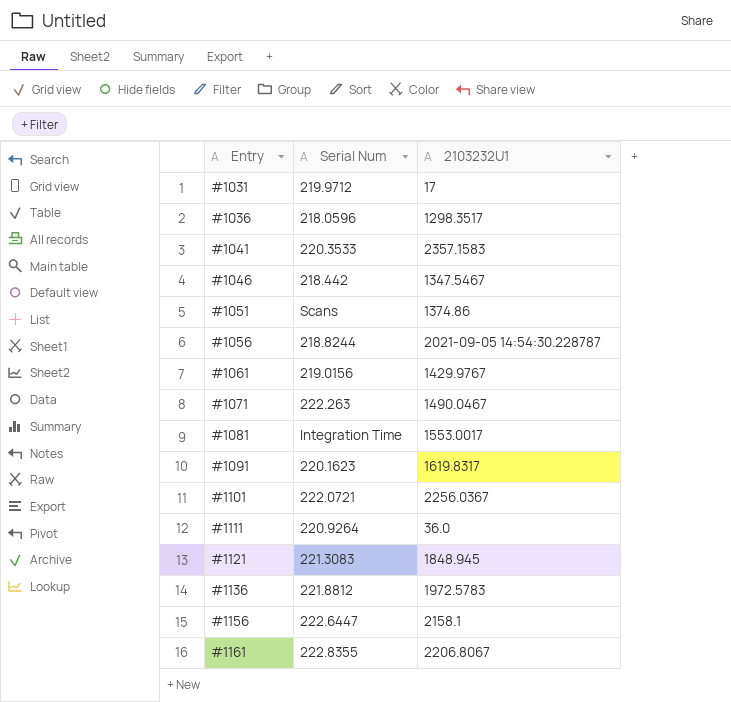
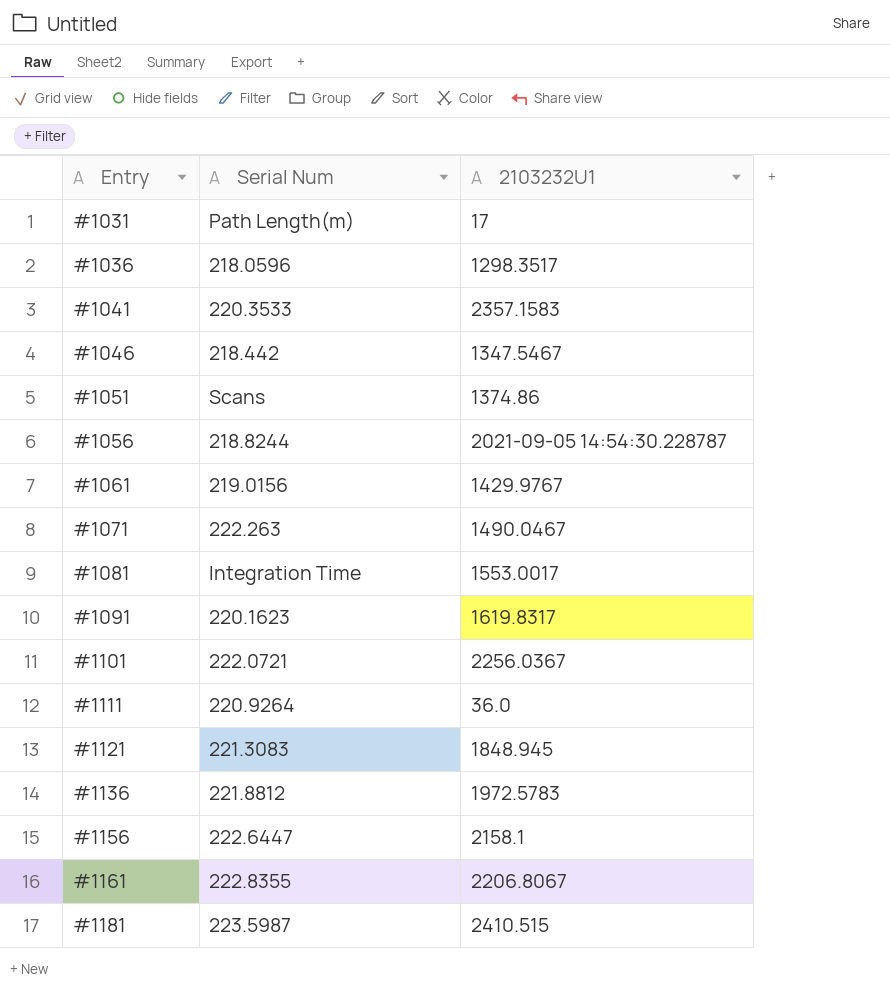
#1031 | Serial Num: 219.9712 -> Path Length(m)
row #1181: none -> 223.5987 | 2410.515

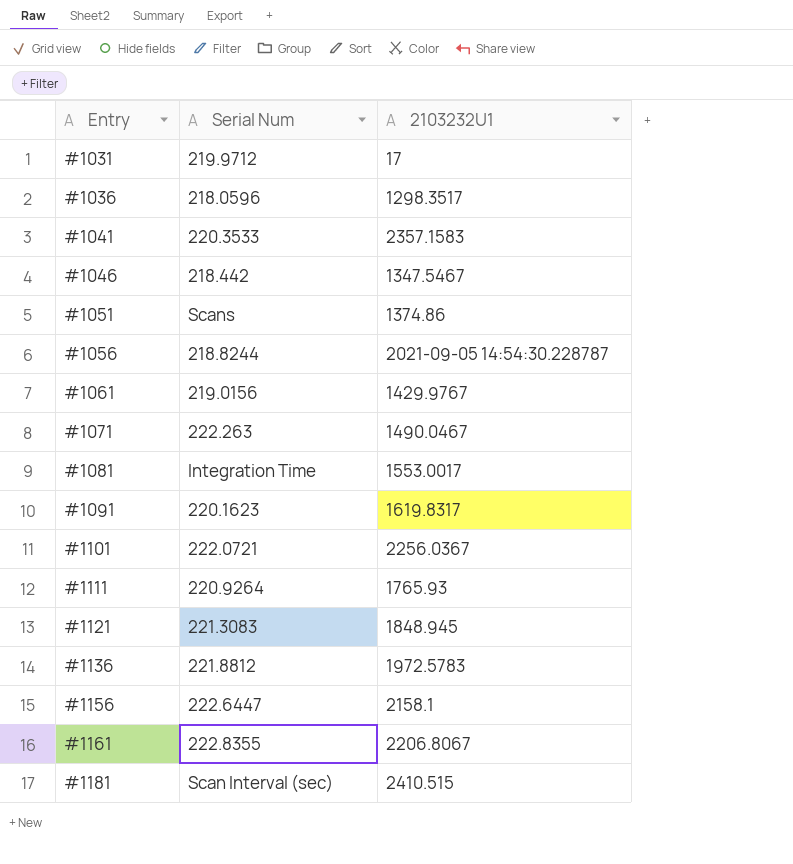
#1031 | Serial Num: Path Length(m) -> 219.9712
#1111 | 2103232U1: 36.0 -> 1765.93
#1181 | Serial Num: 223.5987 -> Scan Interval (sec)

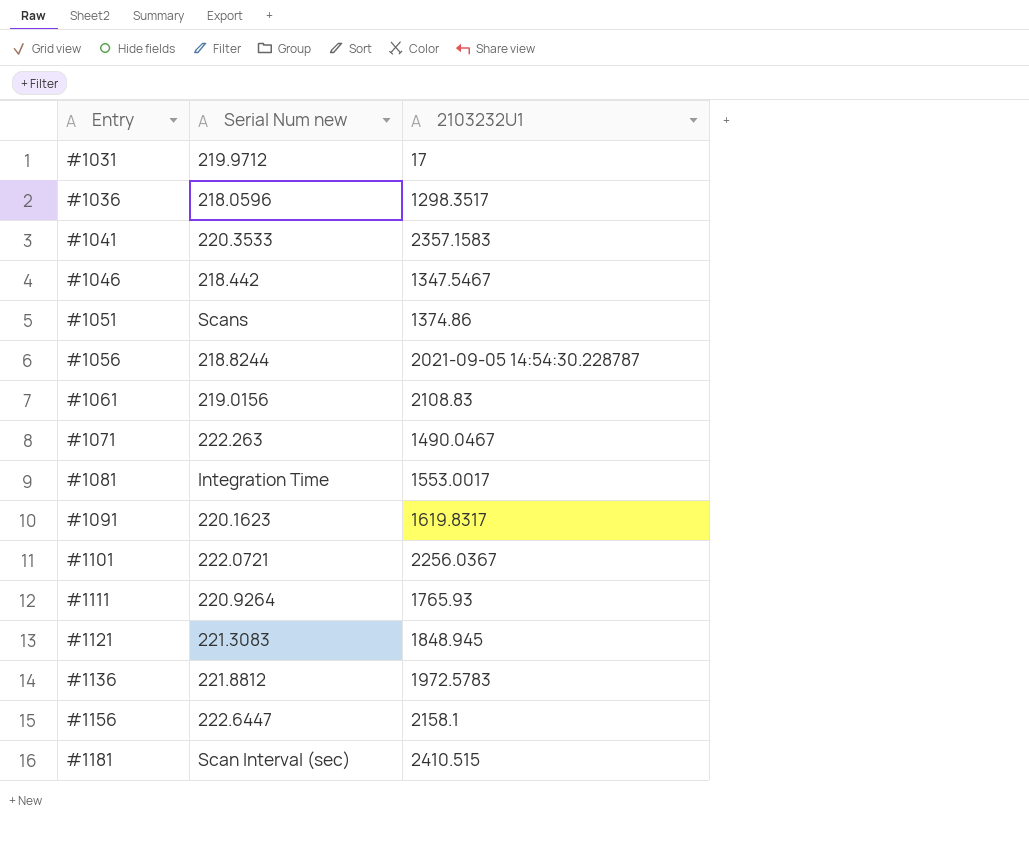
column name: Serial Num -> Serial Num new
row #1161: 222.8355 | 2206.8067 -> none
#1061 | 2103232U1: 1429.9767 -> 2108.83

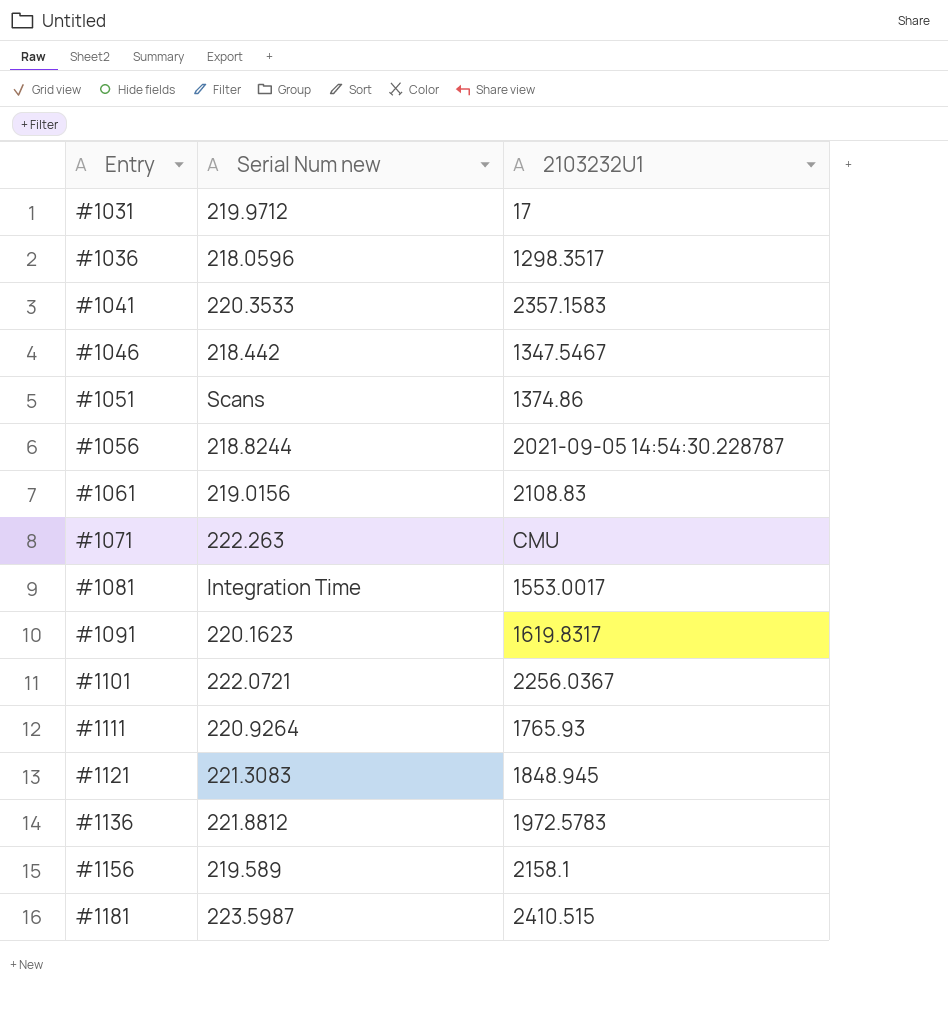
#1071 | 2103232U1: 1490.0467 -> CMU
#1156 | Serial Num new: 222.6447 -> 219.589
#1181 | Serial Num new: Scan Interval (sec) -> 223.5987

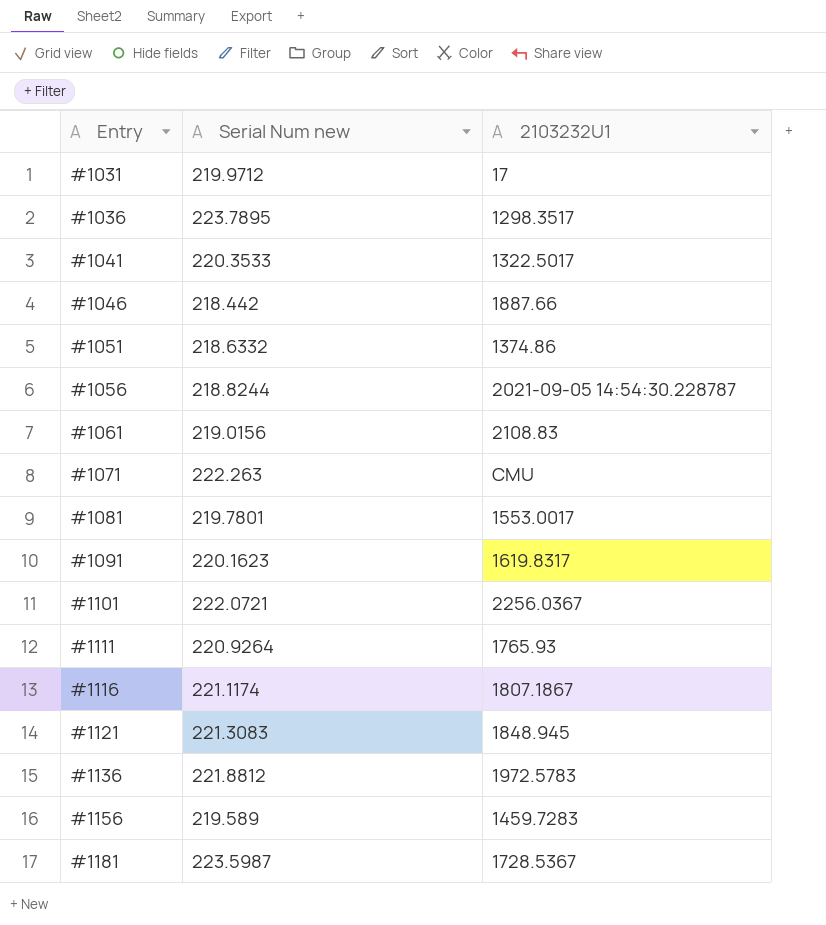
#1036 | Serial Num new: 218.0596 -> 223.7895
#1041 | 2103232U1: 2357.1583 -> 1322.5017
#1046 | 2103232U1: 1347.5467 -> 1887.66
#1051 | Serial Num new: Scans -> 218.6332
#1081 | Serial Num new: Integration Time -> 219.7801
row #1116: none -> 221.1174 | 1807.1867
#1156 | 2103232U1: 2158.1 -> 1459.7283
#1181 | 2103232U1: 2410.515 -> 1728.5367

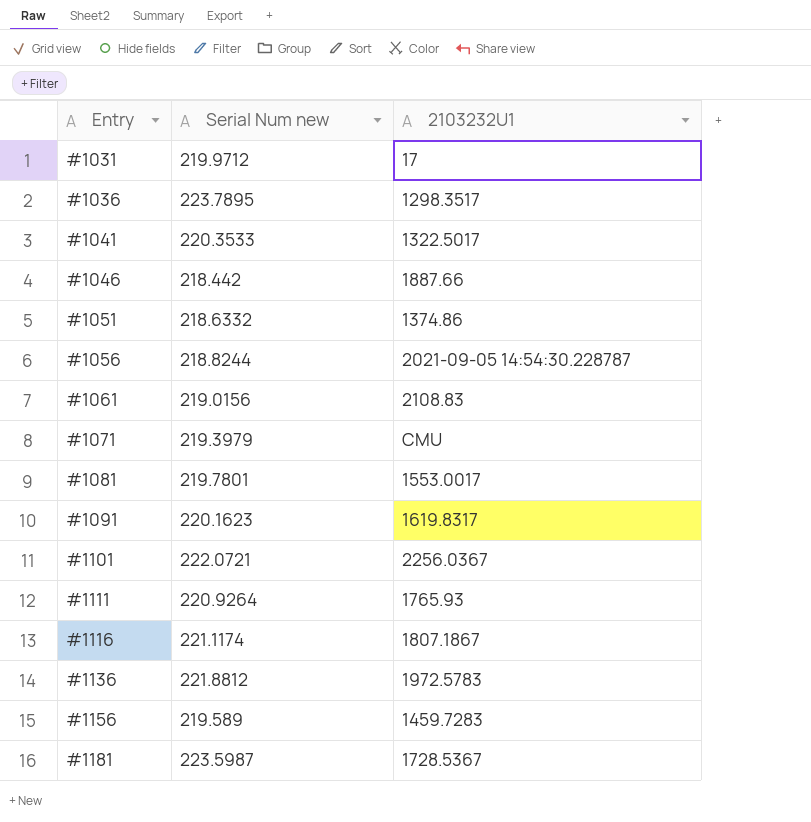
row #1121: 221.3083 | 1848.945 -> none
#1071 | Serial Num new: 222.263 -> 219.3979

